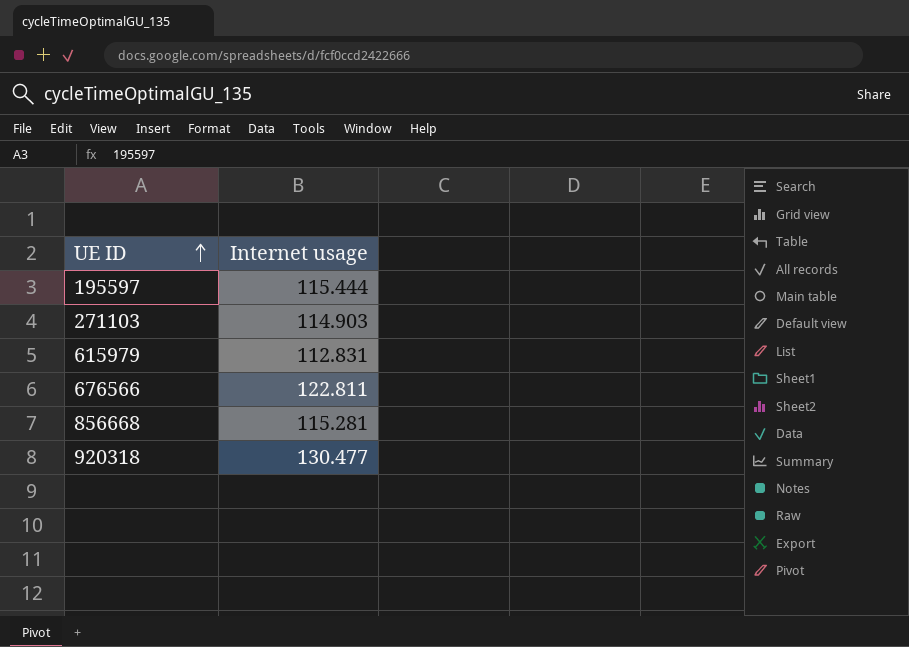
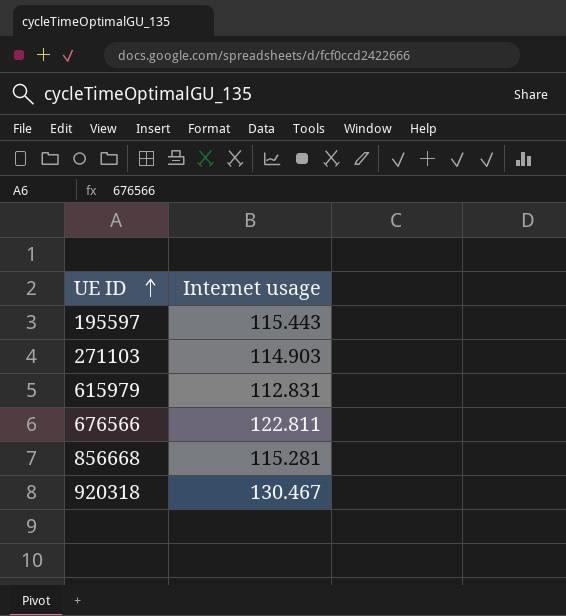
195597 | Internet usage: 115.444 -> 115.443
920318 | Internet usage: 130.477 -> 130.467

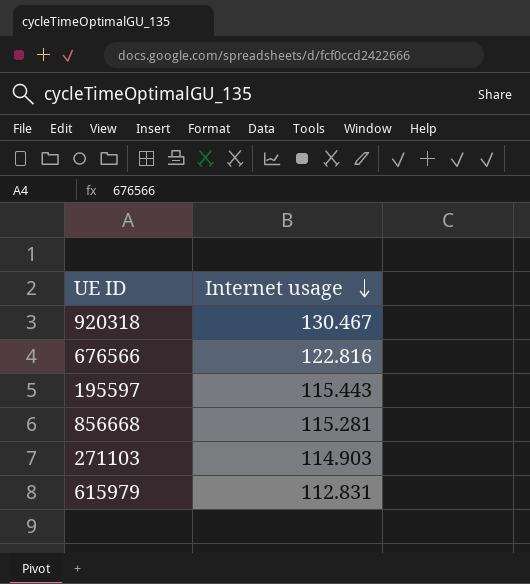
row order: UE ID ascending -> Internet usage descending
676566 | Internet usage: 122.811 -> 122.816

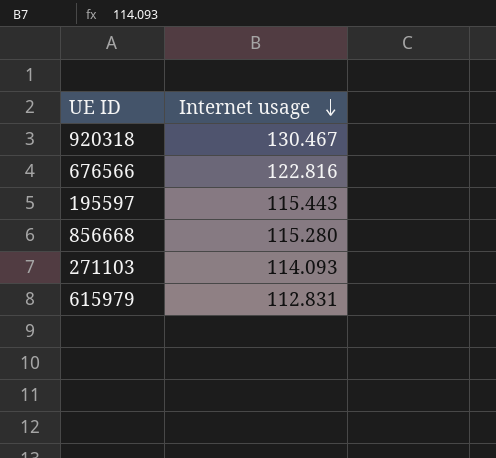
856668 | Internet usage: 115.281 -> 115.280
271103 | Internet usage: 114.903 -> 114.093

